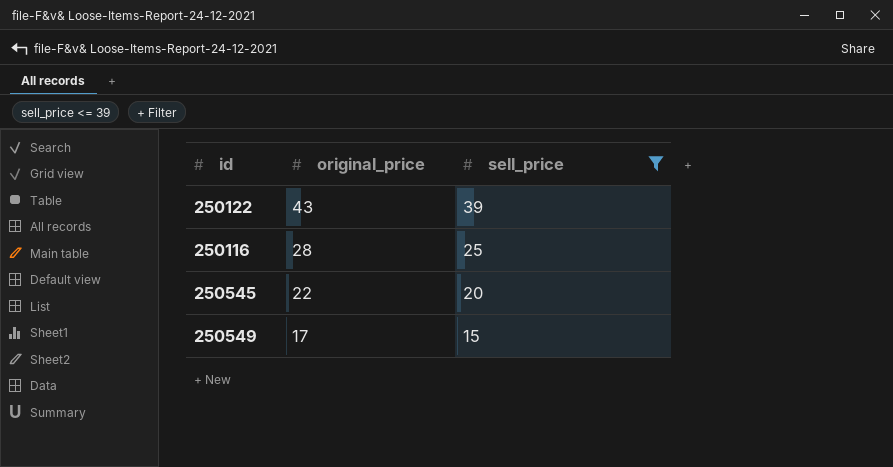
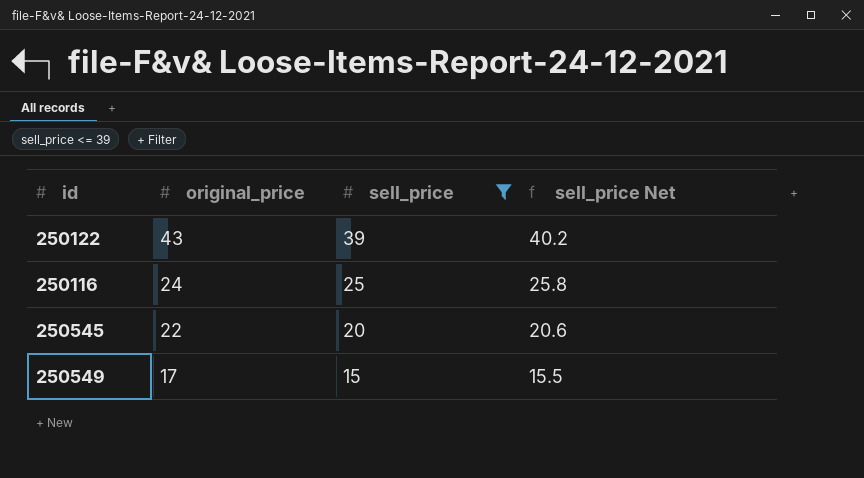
column sell_price Net | formula: none -> [sell_price] * 1.03
250116 | original_price: 28 -> 24

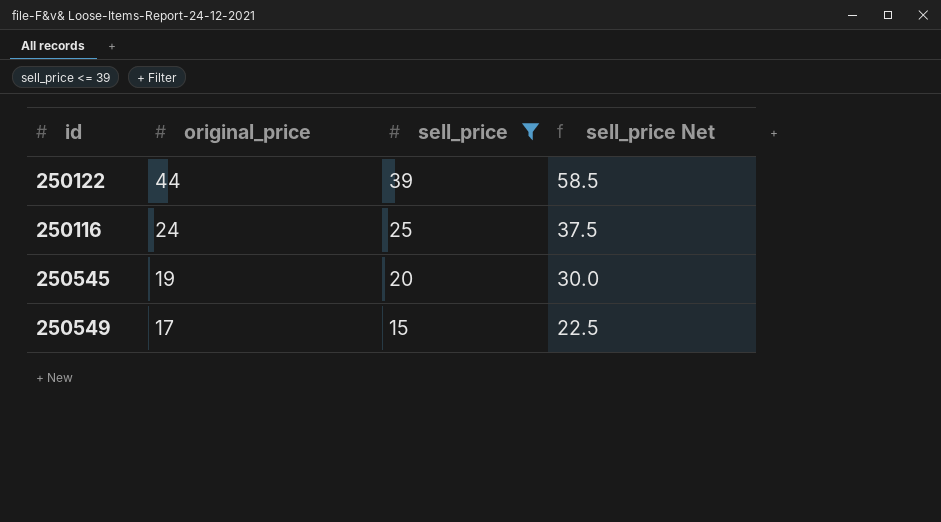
column sell_price Net | formula: [sell_price] * 1.03 -> [sell_price] * 1.5
250122 | original_price: 43 -> 44
250545 | original_price: 22 -> 19

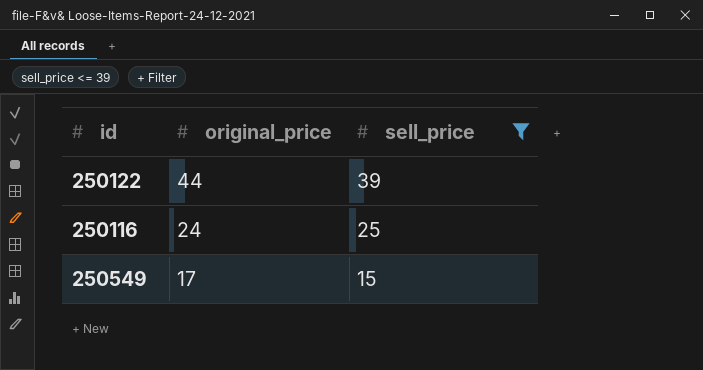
column sell_price Net | formula: [sell_price] * 1.5 -> none
row 250545: 19 | 20 | 30.0 -> none

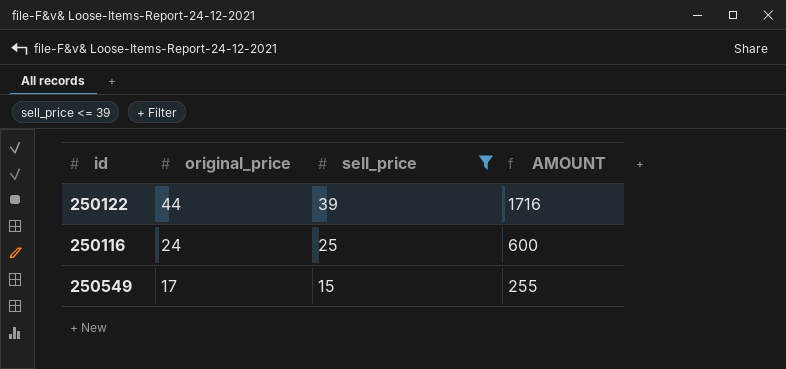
column AMOUNT | formula: none -> [original_price] * [sell_price]

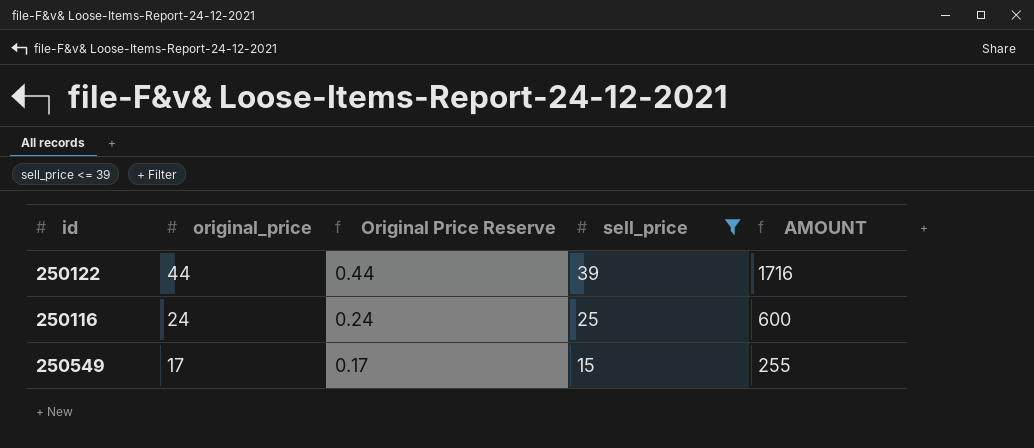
column Original Price Reserve | formula: none -> [original_price] * 0.01

